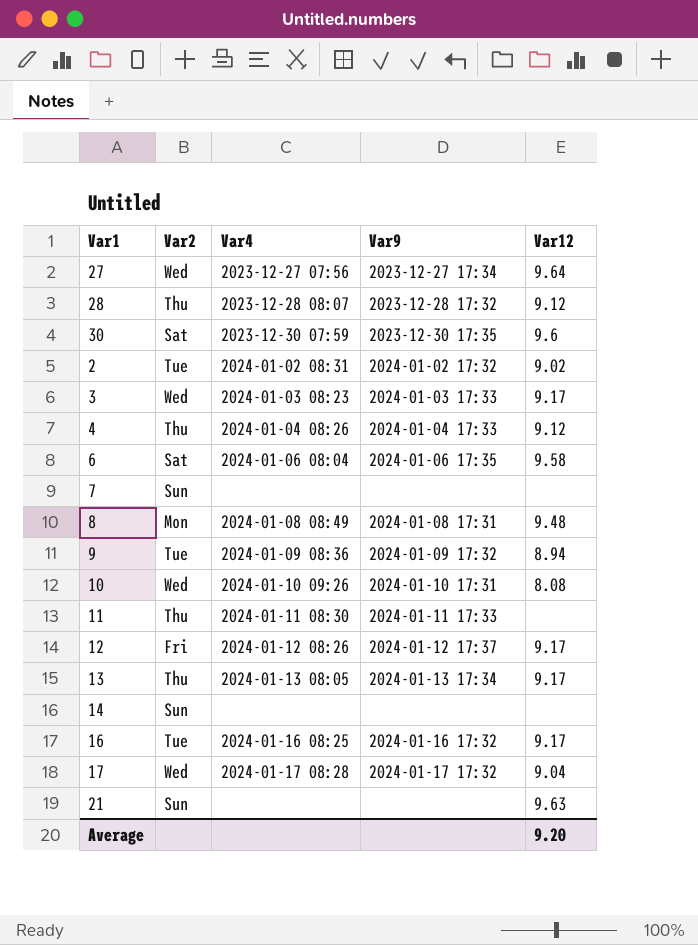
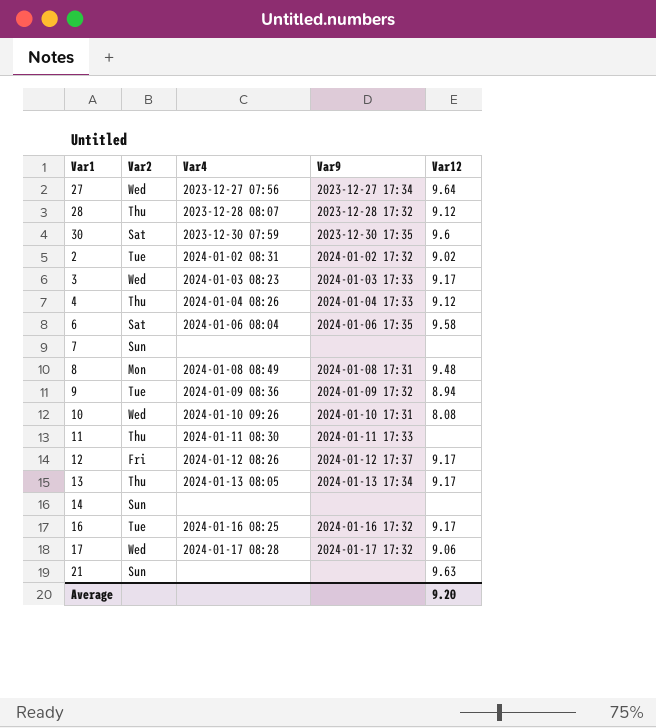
17 | Var12: 9.04 -> 9.06

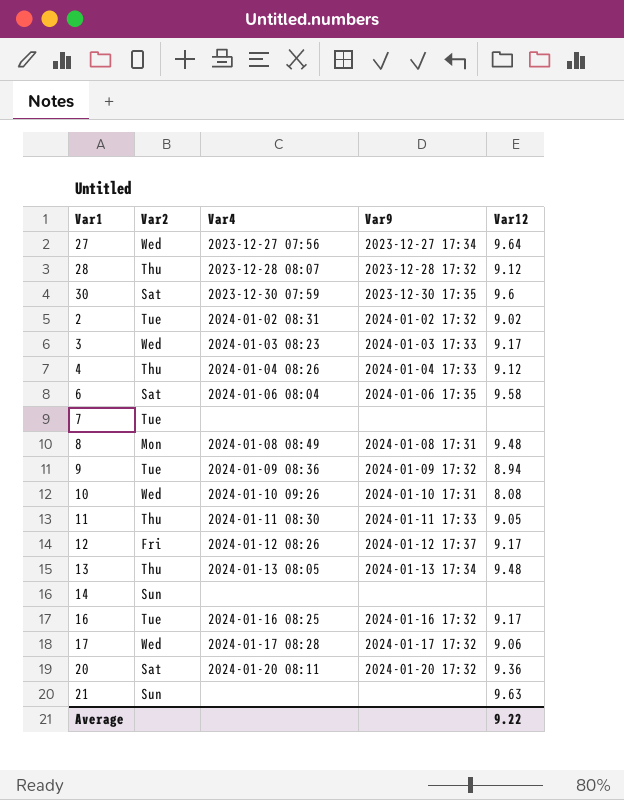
7 | Var2: Sun -> Tue
11 | Var12: none -> 9.05
13 | Var12: 9.17 -> 9.48
row 20: none -> Sat | 2024-01-20 08:11 | 2024-01-20 17:32 | 9.36
Average | Var12: 9.20 -> 9.22

